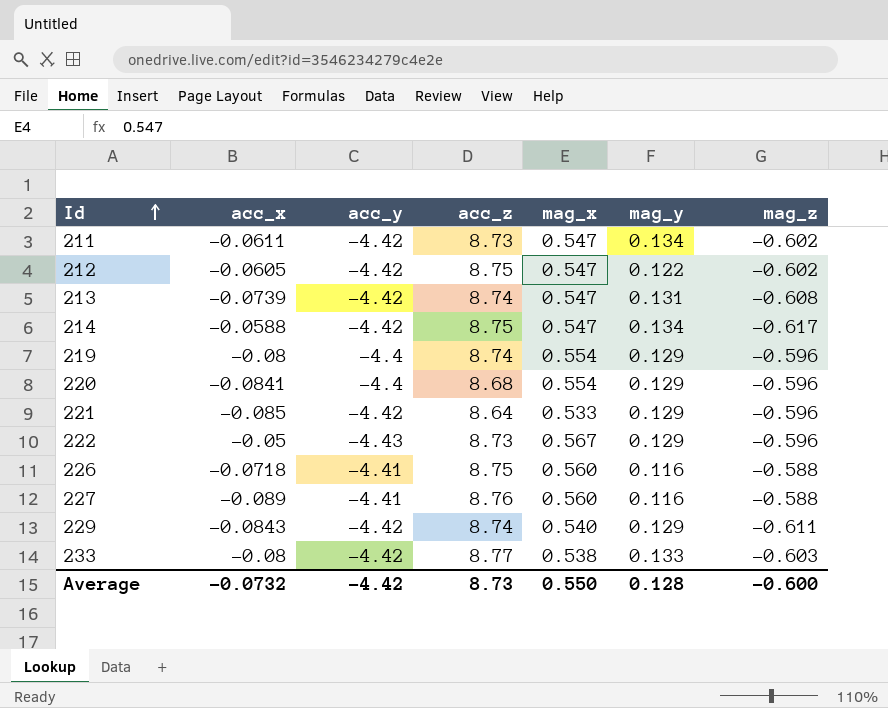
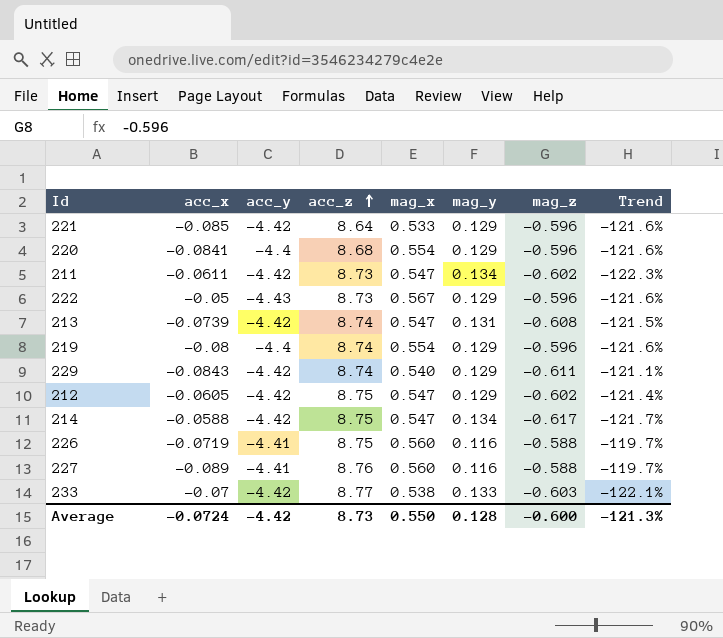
row order: Id ascending -> acc_z ascending
column Trend | formula: none -> ([mag_y] - [mag_z]) / [mag_z]
212 | mag_y: 0.122 -> 0.129
226 | acc_x: -0.0718 -> -0.0719
233 | acc_x: -0.08 -> -0.07
Average | acc_x: -0.0732 -> -0.0724

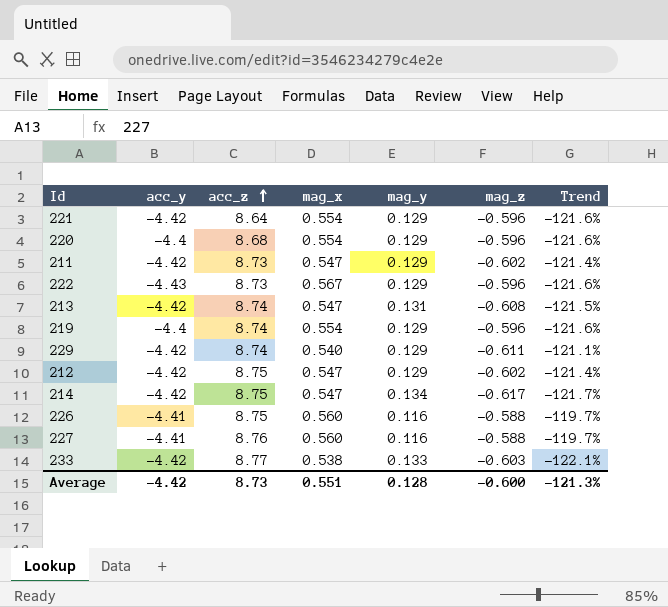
column acc_x | position: 2 -> none
221 | mag_x: 0.533 -> 0.554
211 | mag_y: 0.134 -> 0.129
211 | Trend: -122.3% -> -121.4%
Average | mag_x: 0.550 -> 0.551

